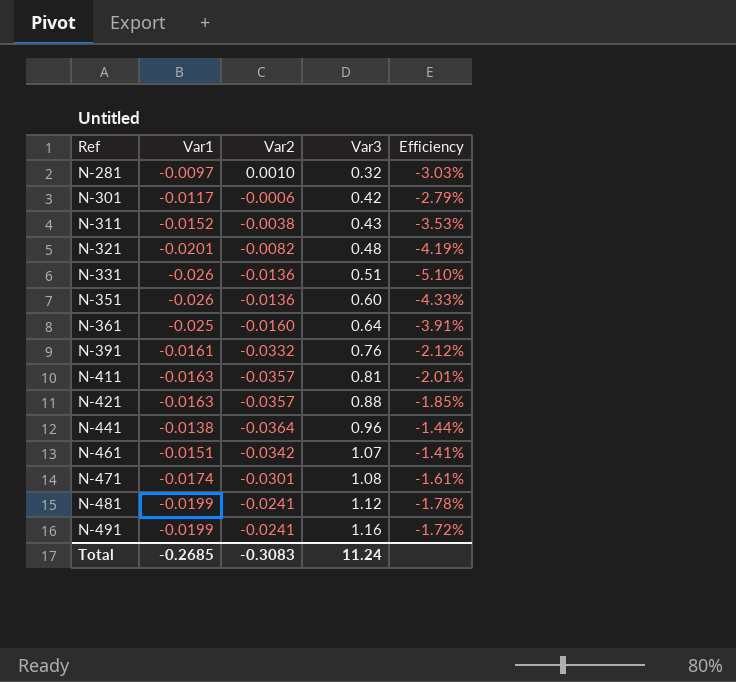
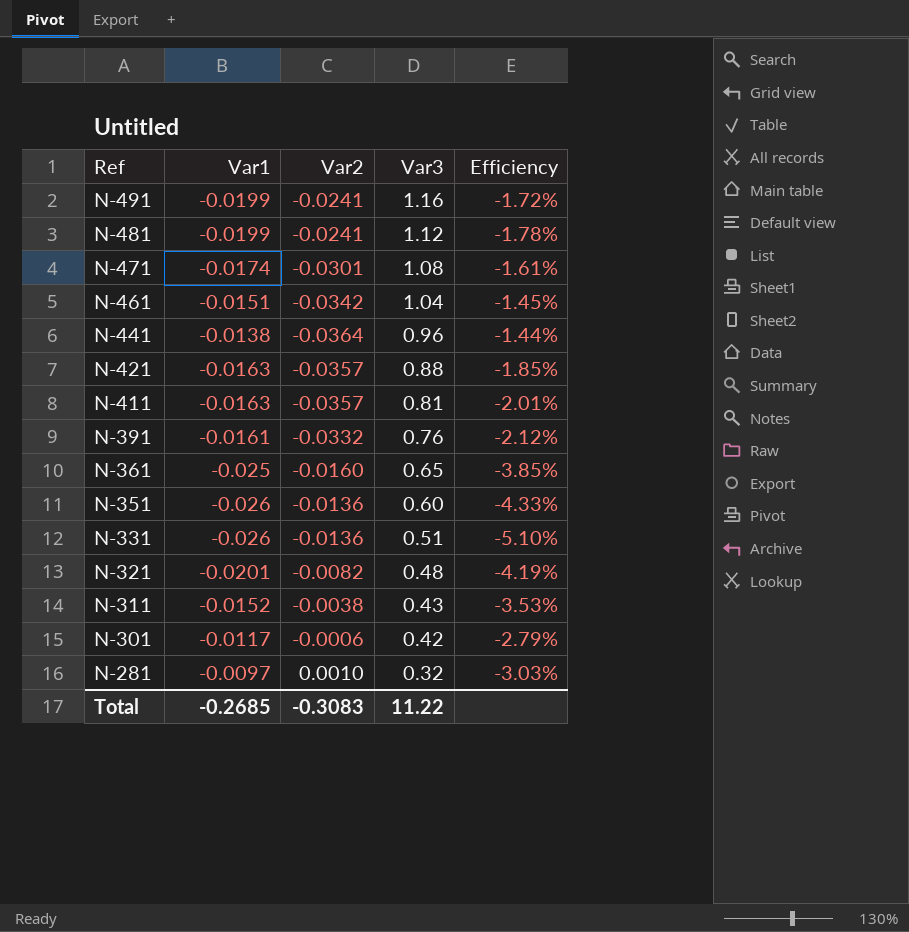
row order: Ref ascending -> Ref descending
N-461 | Var3: 1.07 -> 1.04
N-461 | Efficiency: -1.41% -> -1.45%
N-361 | Var3: 0.64 -> 0.65
N-361 | Efficiency: -3.91% -> -3.85%
Total | Var3: 11.24 -> 11.22

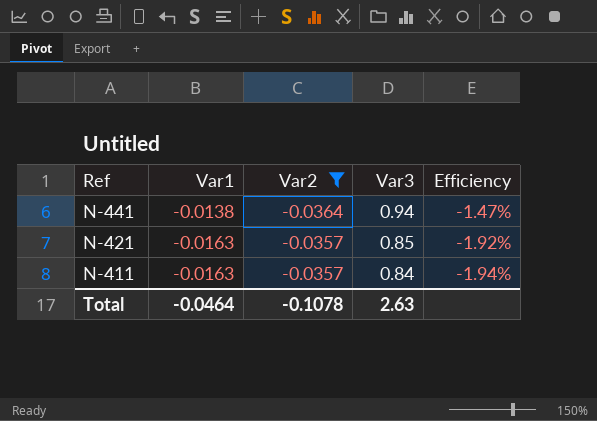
filter: none -> Var2 <= -0.0357
N-441 | Var3: 0.96 -> 0.94
N-441 | Efficiency: -1.44% -> -1.47%
N-421 | Var3: 0.88 -> 0.85
N-421 | Efficiency: -1.85% -> -1.92%
N-411 | Var3: 0.81 -> 0.84
N-411 | Efficiency: -2.01% -> -1.94%
Total | Var1: -0.2685 -> -0.0464
Total | Var2: -0.3083 -> -0.1078
Total | Var3: 11.22 -> 2.63

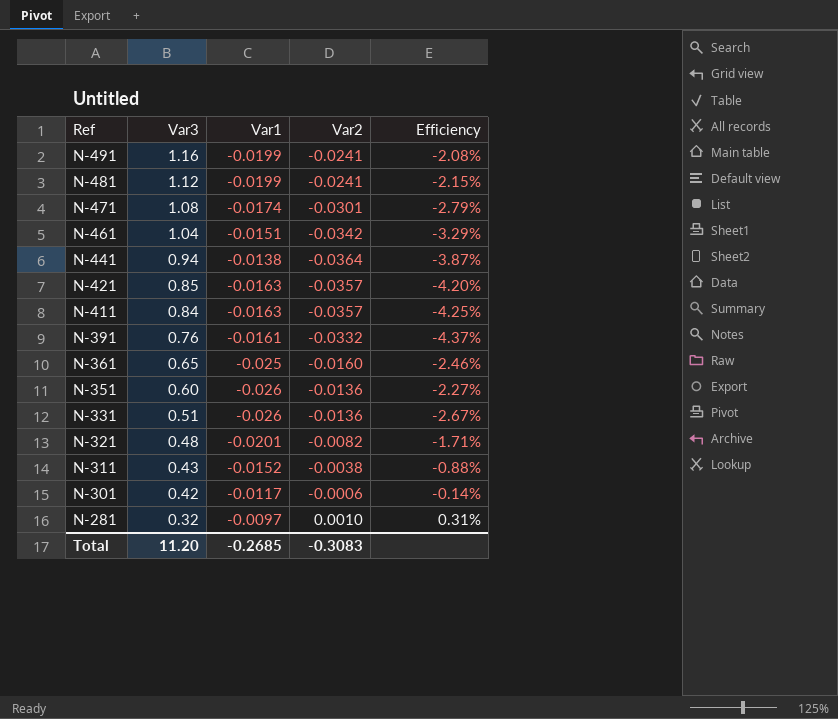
filter: Var2 <= -0.0357 -> none
column Var3 | position: 4 -> 2
column Efficiency | formula: [Var1] / [Var3] -> [Var2] / [Var3]
Total | Var3: 2.63 -> 11.20
Total | Var1: -0.0464 -> -0.2685
Total | Var2: -0.1078 -> -0.3083

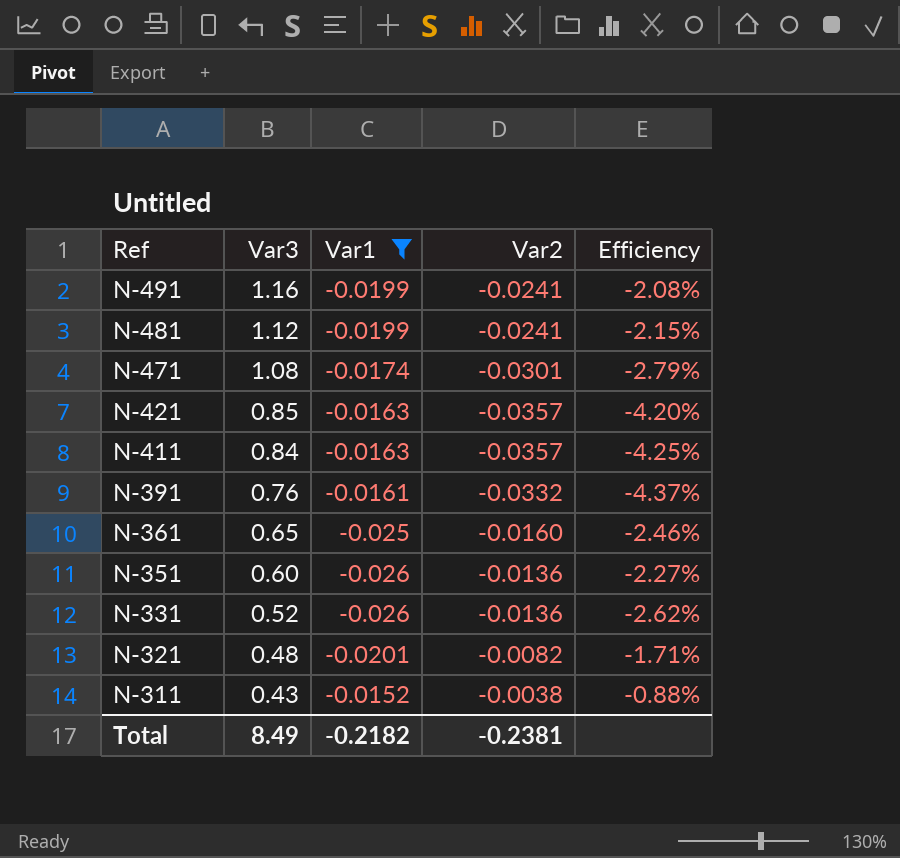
filter: none -> Var1 <= -0.0152
N-331 | Var3: 0.51 -> 0.52
N-331 | Efficiency: -2.67% -> -2.62%
Total | Var3: 11.20 -> 8.49
Total | Var1: -0.2685 -> -0.2182
Total | Var2: -0.3083 -> -0.2381

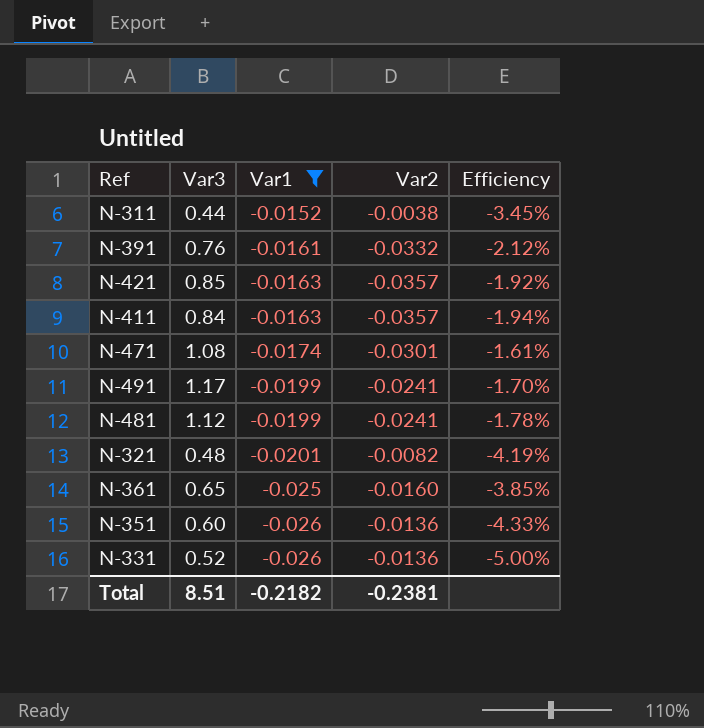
row order: Ref descending -> Var1 descending
column Efficiency | formula: [Var2] / [Var3] -> [Var1] / [Var3]
N-311 | Var3: 0.43 -> 0.44
N-491 | Var3: 1.16 -> 1.17
Total | Var3: 8.49 -> 8.51

